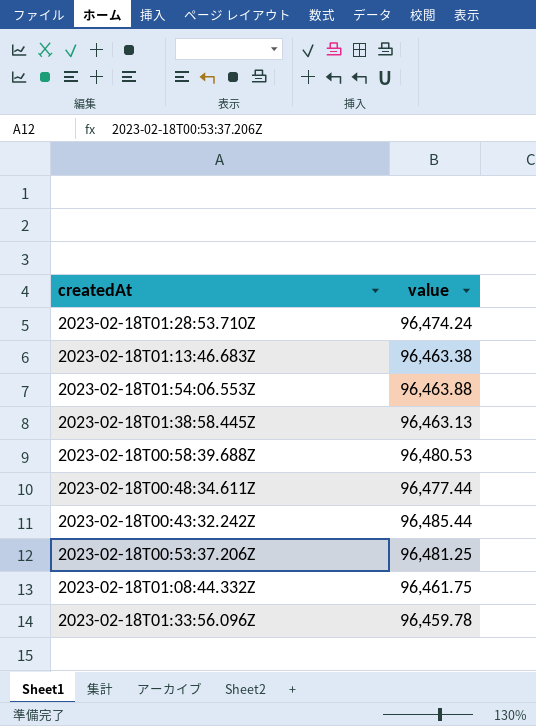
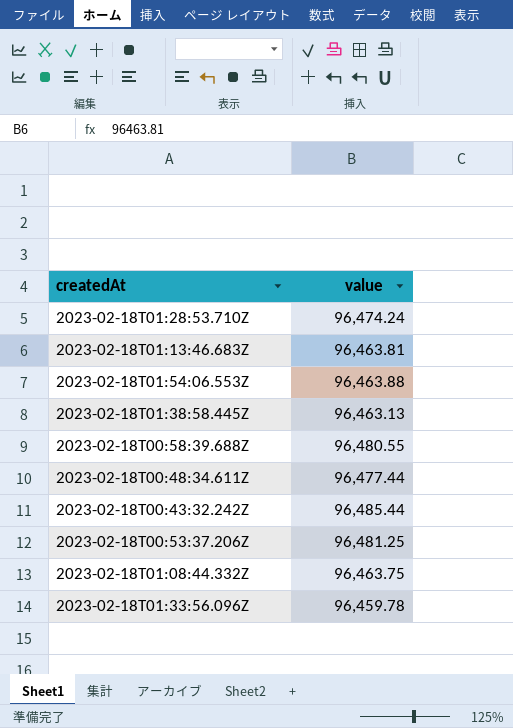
2023-02-18T01:13:46.683Z | value: 96,463.38 -> 96,463.81
2023-02-18T00:58:39.688Z | value: 96,480.53 -> 96,480.55
2023-02-18T01:08:44.332Z | value: 96,461.75 -> 96,463.75

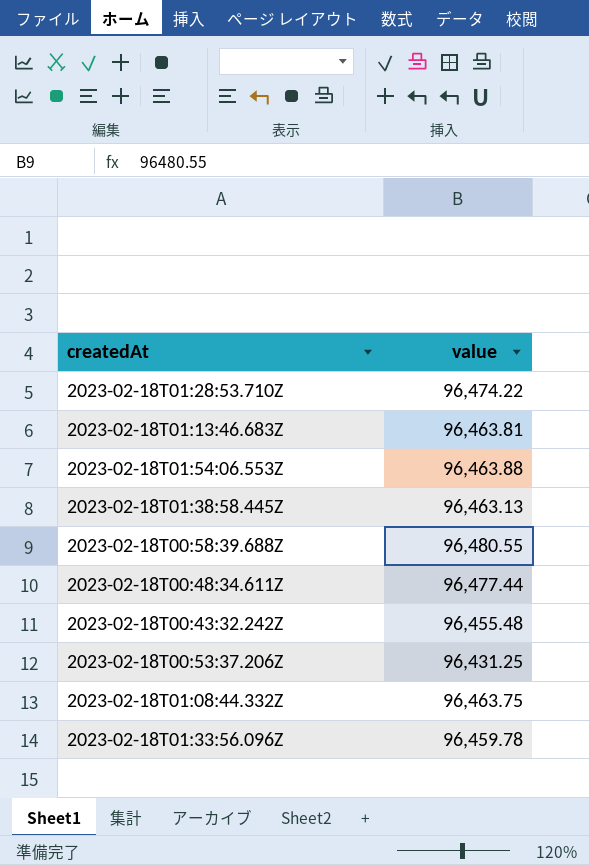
2023-02-18T01:28:53.710Z | value: 96,474.24 -> 96,474.22
2023-02-18T00:43:32.242Z | value: 96,485.44 -> 96,455.48
2023-02-18T00:53:37.206Z | value: 96,481.25 -> 96,431.25

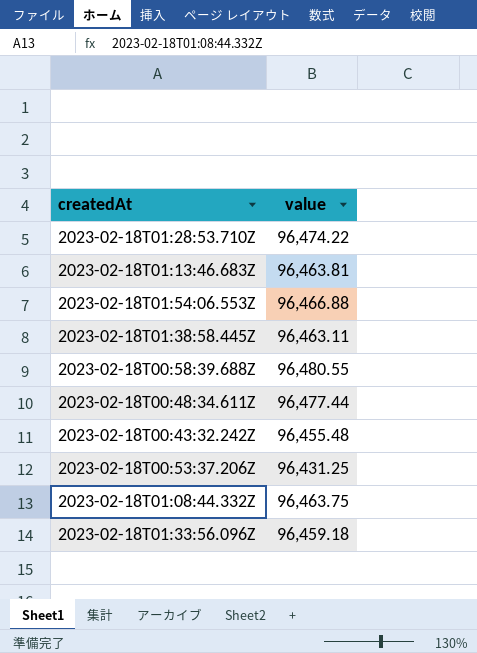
2023-02-18T01:54:06.553Z | value: 96,463.88 -> 96,466.88
2023-02-18T01:38:58.445Z | value: 96,463.13 -> 96,463.11
2023-02-18T01:33:56.096Z | value: 96,459.78 -> 96,459.18

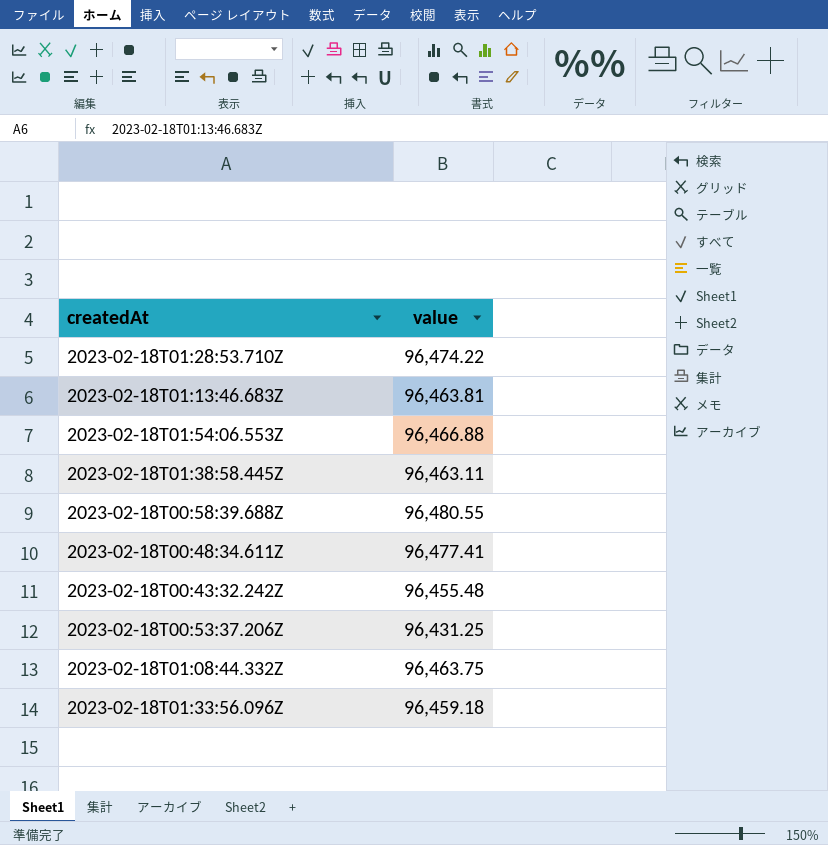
2023-02-18T00:48:34.611Z | value: 96,477.44 -> 96,477.41

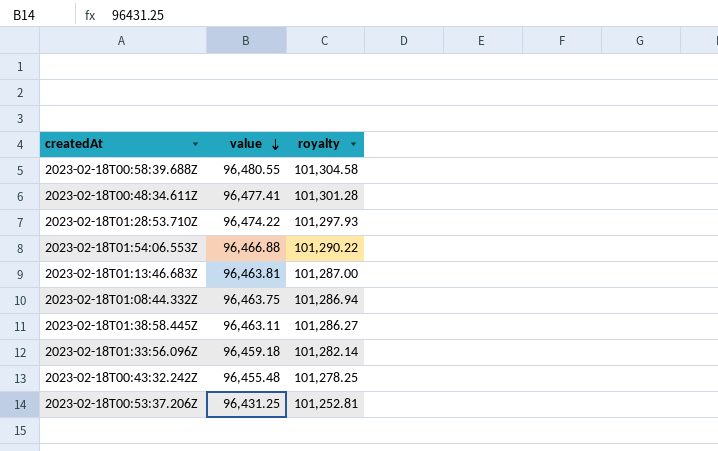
row order: none -> value descending
column royalty | formula: none -> [value] * 1.05

